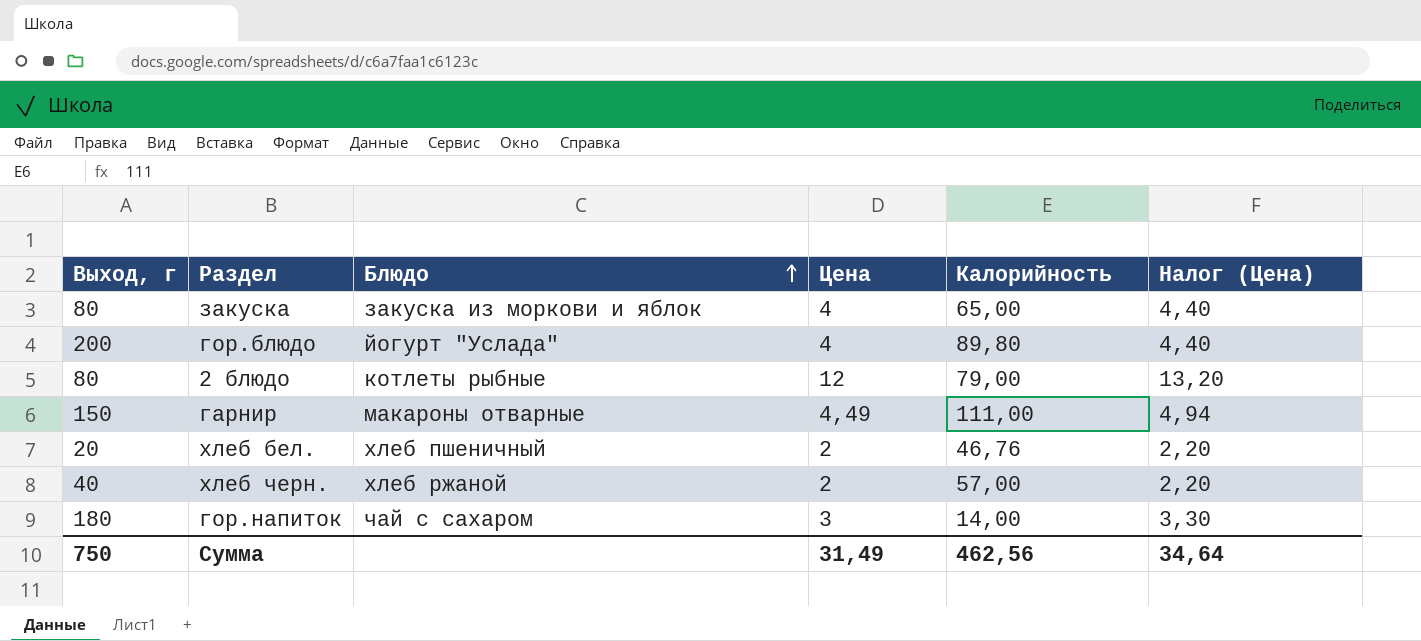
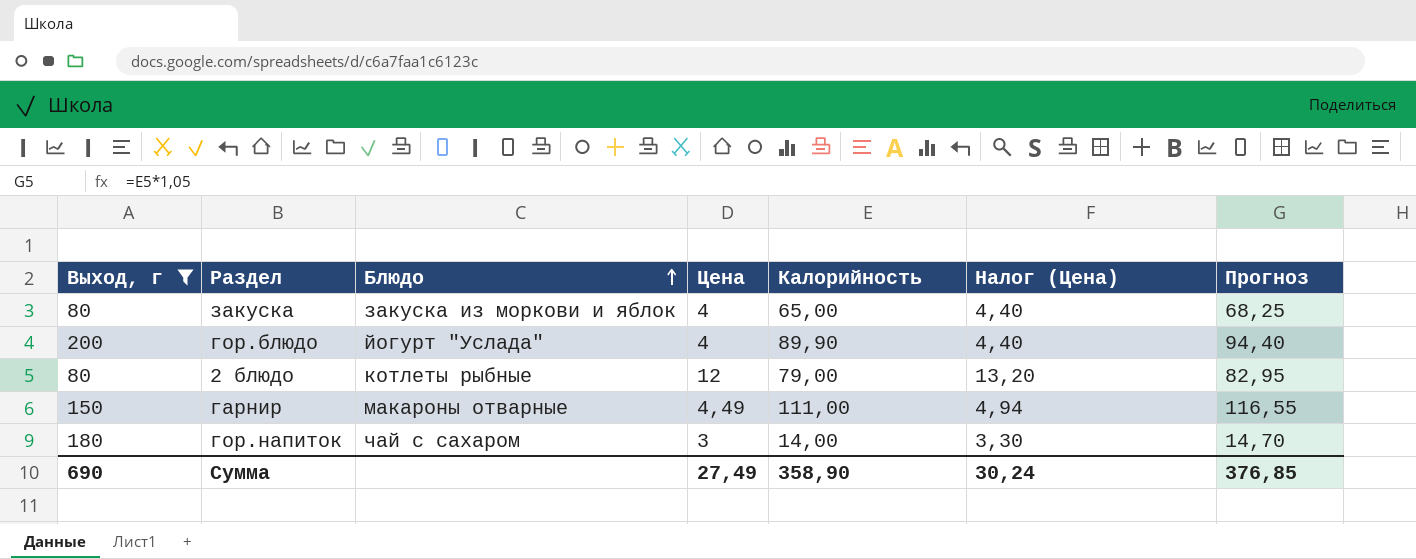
filter: none -> Выход, г >= 80
column Прогноз | formula: none -> [Калорийность] * 1,05
гор.блюдо | Калорийность: 89,80 -> 89,90
Сумма | Выход, г: 750 -> 690
Сумма | Цена: 31,49 -> 27,49
Сумма | Калорийность: 462,56 -> 358,90
Сумма | Налог (Цена): 34,64 -> 30,24

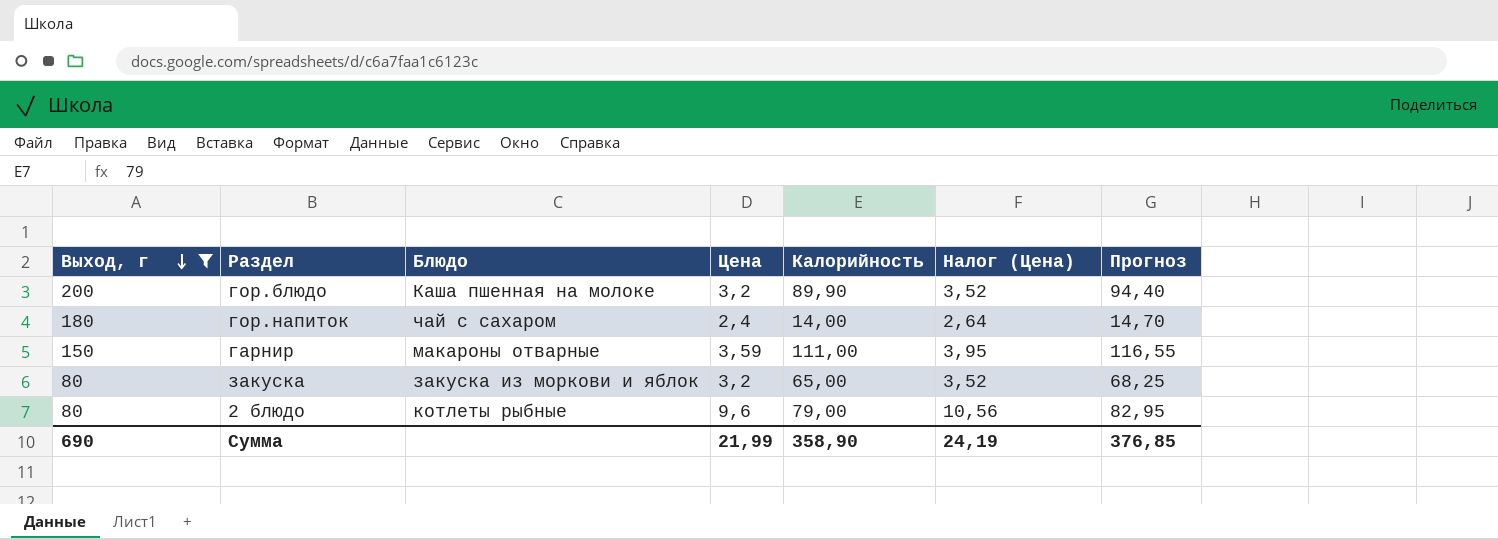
row order: Блюдо ascending -> Выход, г descending
гор.блюдо | Блюдо: йогурт "Услада" -> Каша пшенная на молоке
гор.блюдо | Цена: 4 -> 3,2
гор.блюдо | Налог (Цена): 4,40 -> 3,52
гор.напиток | Цена: 3 -> 2,4
гор.напиток | Налог (Цена): 3,30 -> 2,64
гарнир | Цена: 4,49 -> 3,59
гарнир | Налог (Цена): 4,94 -> 3,95
закуска | Цена: 4 -> 3,2
закуска | Налог (Цена): 4,40 -> 3,52
2 блюдо | Цена: 12 -> 9,6
2 блюдо | Налог (Цена): 13,20 -> 10,56
Сумма | Цена: 27,49 -> 21,99
Сумма | Налог (Цена): 30,24 -> 24,19

